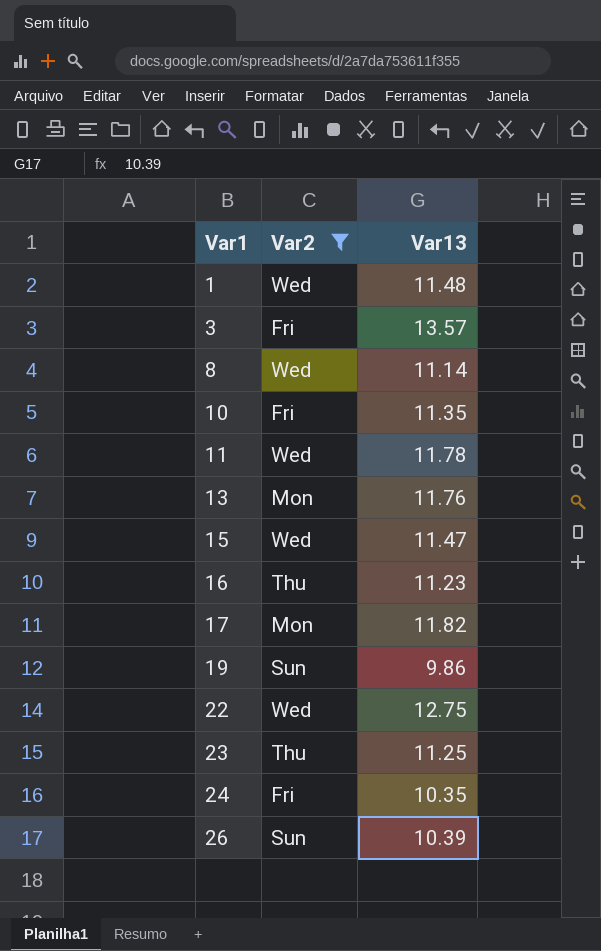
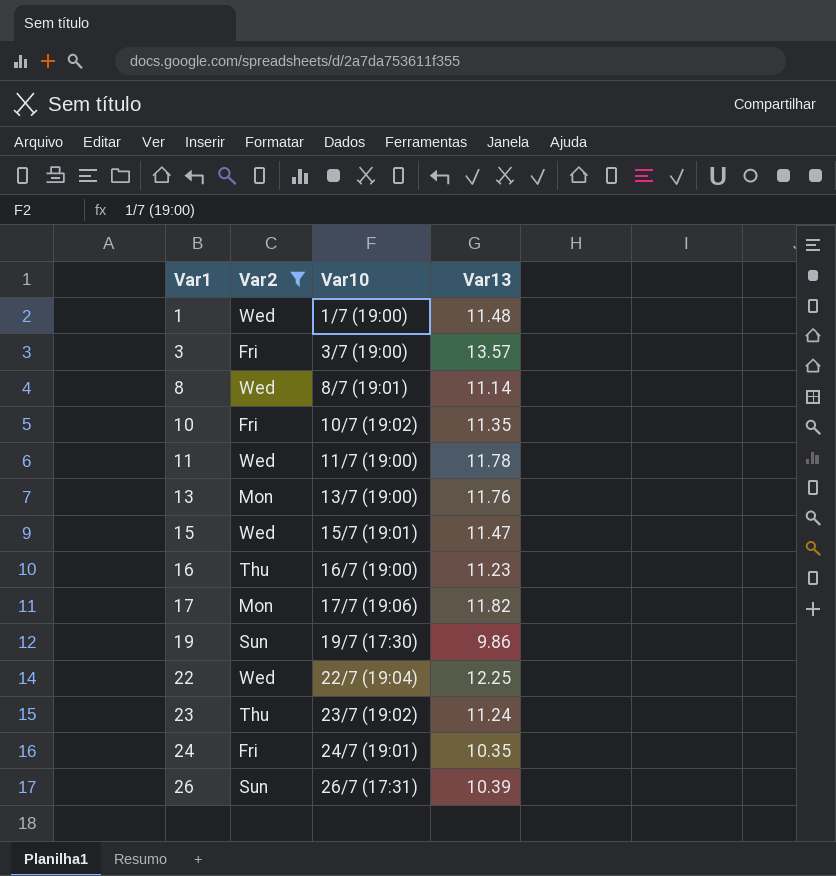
column Var10 | position: none -> 3
22 | Var13: 12.75 -> 12.25
23 | Var13: 11.25 -> 11.24

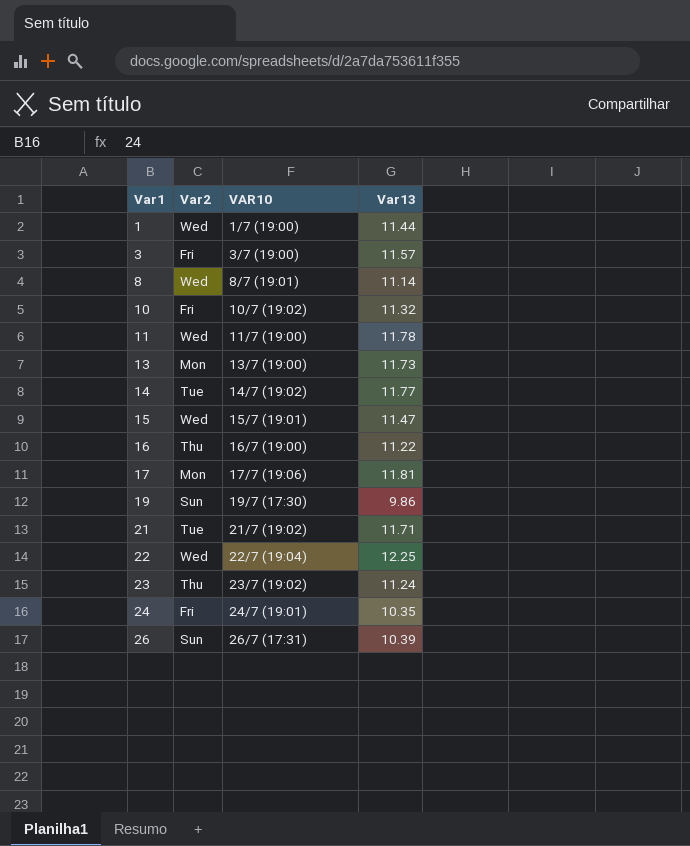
filter: Var2 != Tue -> none
column name: Var10 -> VAR10
1 | Var13: 11.48 -> 11.44
3 | Var13: 13.57 -> 11.57
10 | Var13: 11.35 -> 11.32
13 | Var13: 11.76 -> 11.73
16 | Var13: 11.23 -> 11.22
17 | Var13: 11.82 -> 11.81

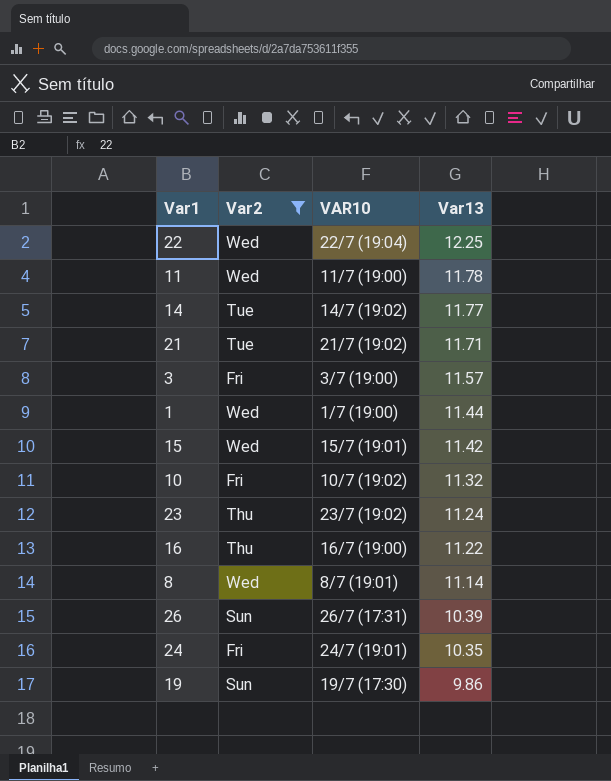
filter: none -> Var2 != Mon
row order: Var1 ascending -> Var13 descending
15 | Var13: 11.47 -> 11.42

